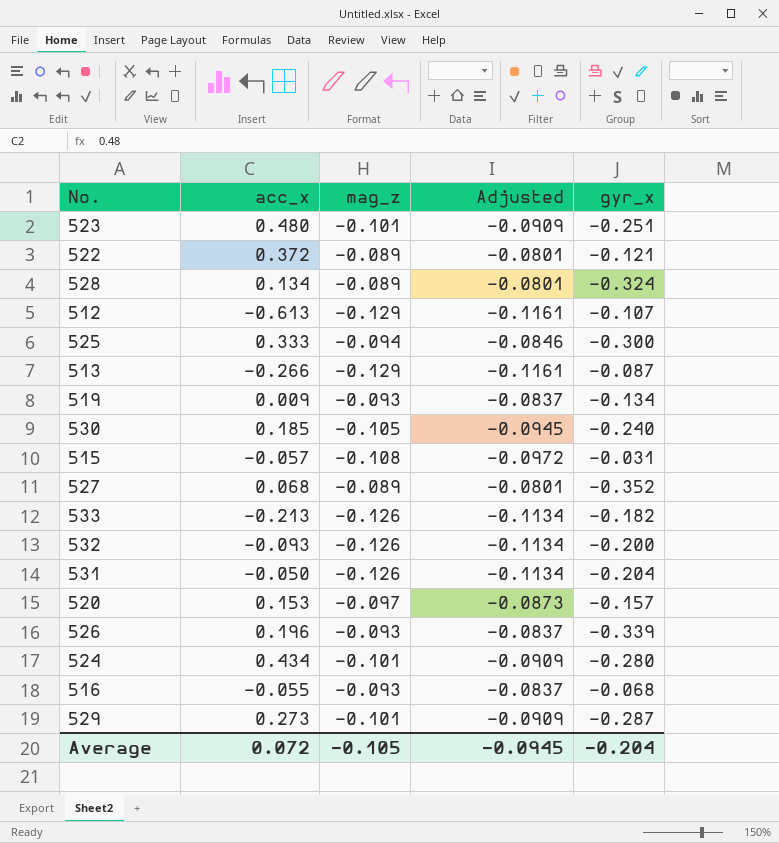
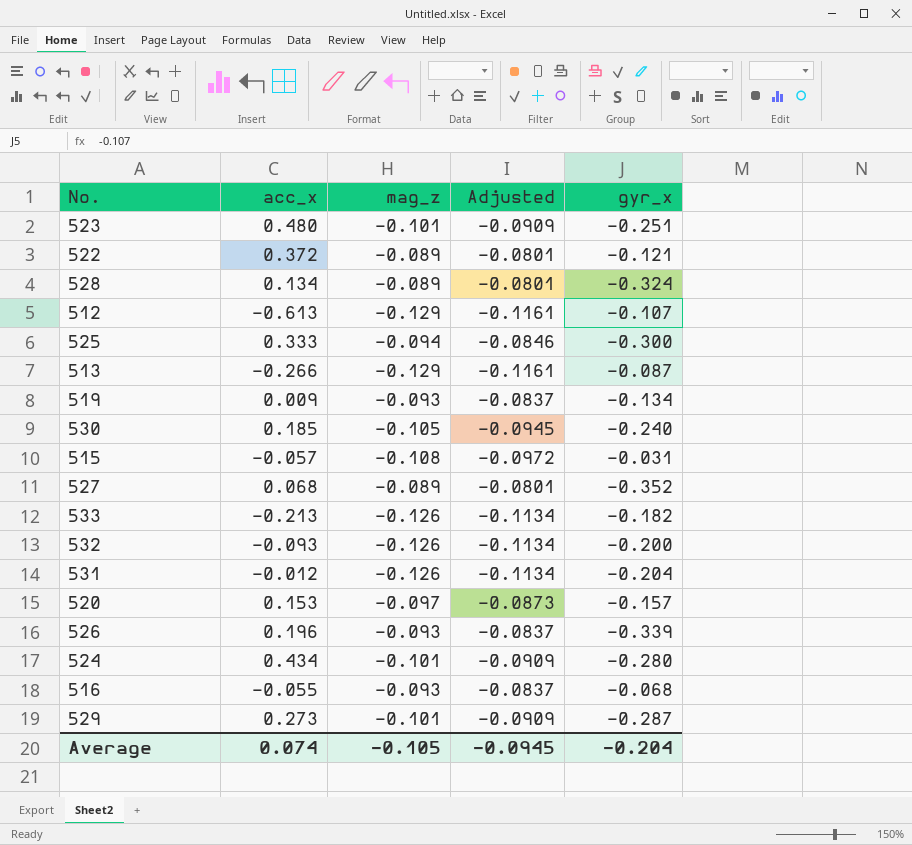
531 | acc_x: -0.050 -> -0.012
Average | acc_x: 0.072 -> 0.074

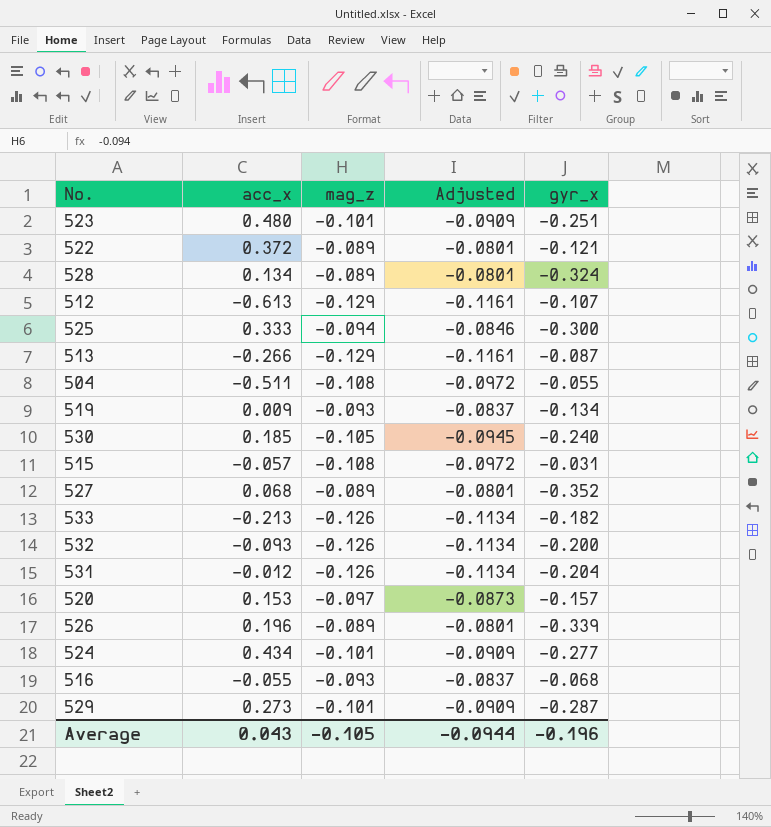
row 504: none -> -0.511 | -0.108 | -0.0972 | -0.055
526 | mag_z: -0.093 -> -0.089
526 | Adjusted: -0.0837 -> -0.0801
524 | gyr_x: -0.280 -> -0.277
Average | acc_x: 0.074 -> 0.043
Average | Adjusted: -0.0945 -> -0.0944
Average | gyr_x: -0.204 -> -0.196

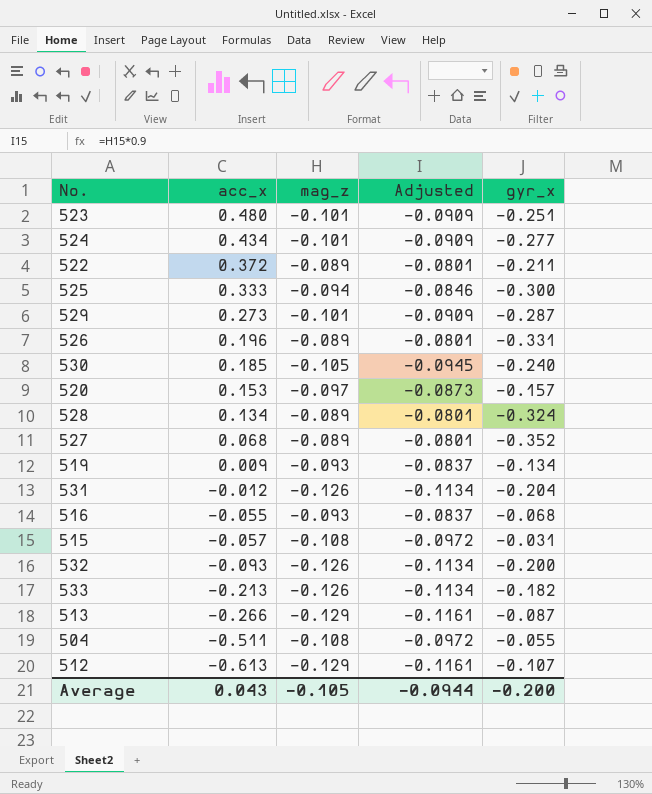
row order: none -> acc_x descending
522 | gyr_x: -0.121 -> -0.211
526 | gyr_x: -0.339 -> -0.331
Average | gyr_x: -0.196 -> -0.200

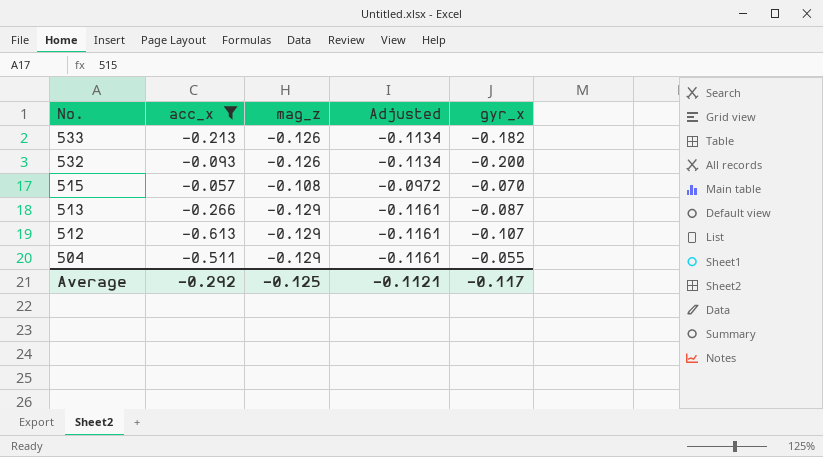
filter: none -> acc_x <= -0.057
row order: acc_x descending -> No. descending
515 | gyr_x: -0.031 -> -0.070
504 | mag_z: -0.108 -> -0.129
504 | Adjusted: -0.0972 -> -0.1161
Average | acc_x: 0.043 -> -0.292
Average | mag_z: -0.105 -> -0.125
Average | Adjusted: -0.0944 -> -0.1121
Average | gyr_x: -0.200 -> -0.117

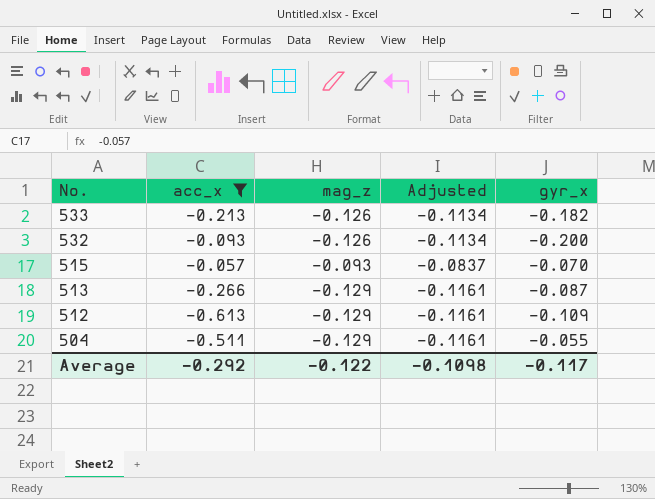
515 | mag_z: -0.108 -> -0.093
515 | Adjusted: -0.0972 -> -0.0837
512 | gyr_x: -0.107 -> -0.109
Average | mag_z: -0.125 -> -0.122
Average | Adjusted: -0.1121 -> -0.1098

